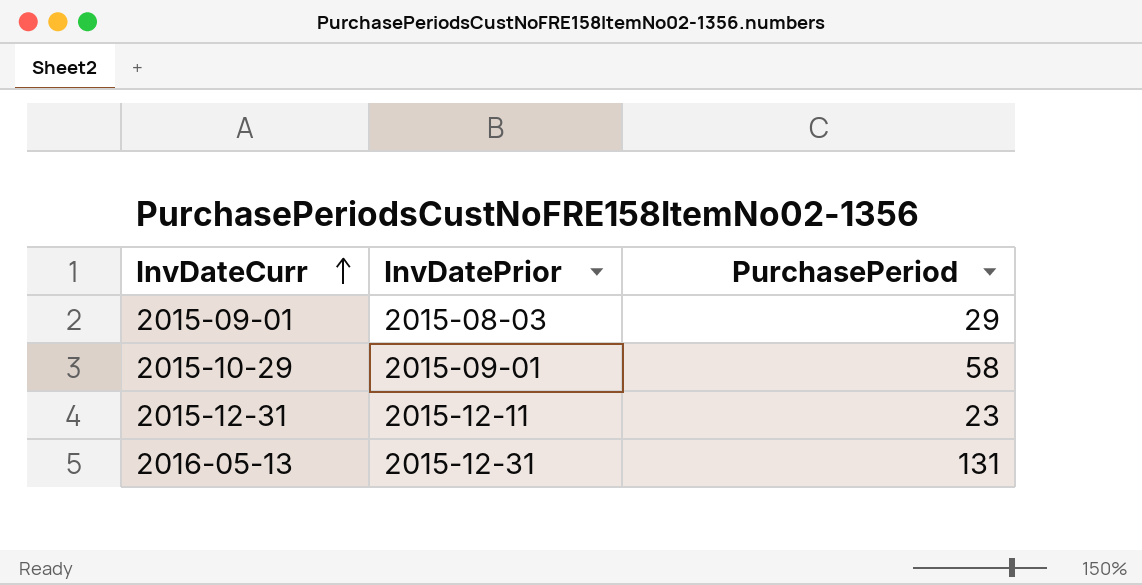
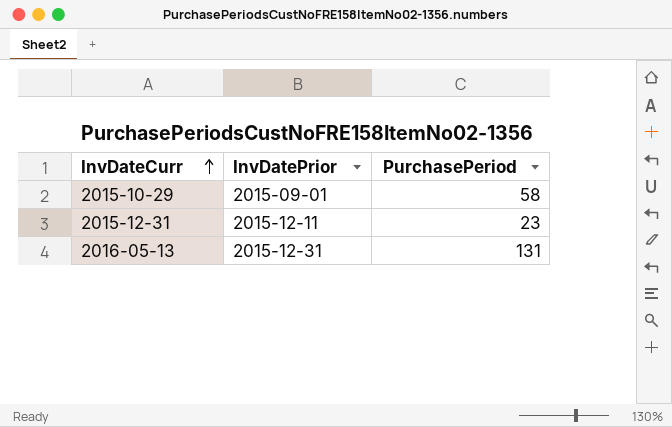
row 2015-09-01: 2015-08-03 | 29 -> none

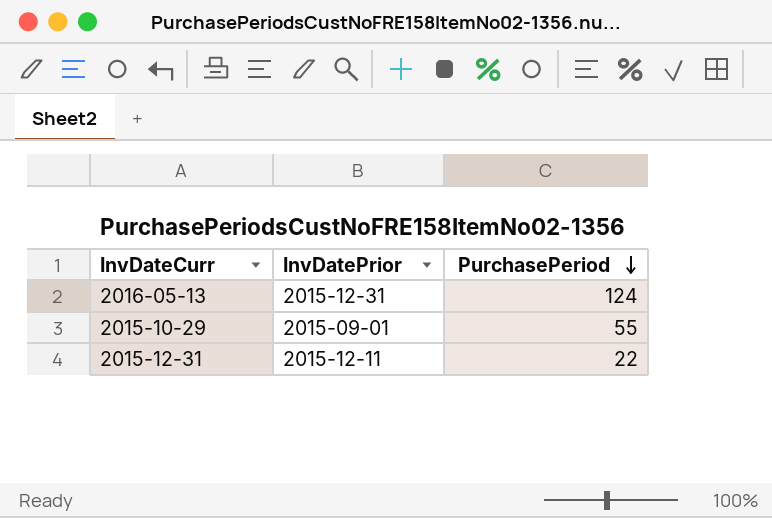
row order: InvDateCurr ascending -> PurchasePeriod descending
2016-05-13 | PurchasePeriod: 131 -> 124
2015-10-29 | PurchasePeriod: 58 -> 55
2015-12-31 | PurchasePeriod: 23 -> 22

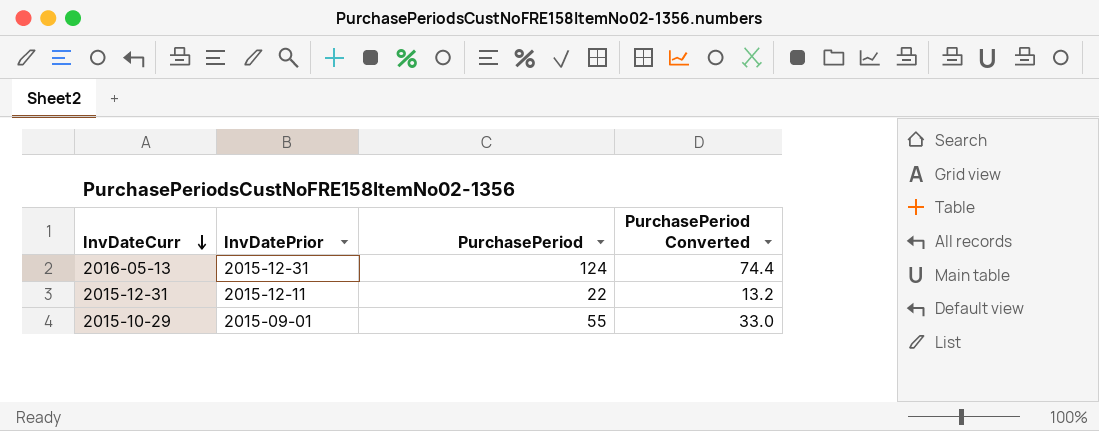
row order: PurchasePeriod descending -> InvDateCurr descending
column PurchasePeriod Converted | formula: none -> [PurchasePeriod] * 0.6

